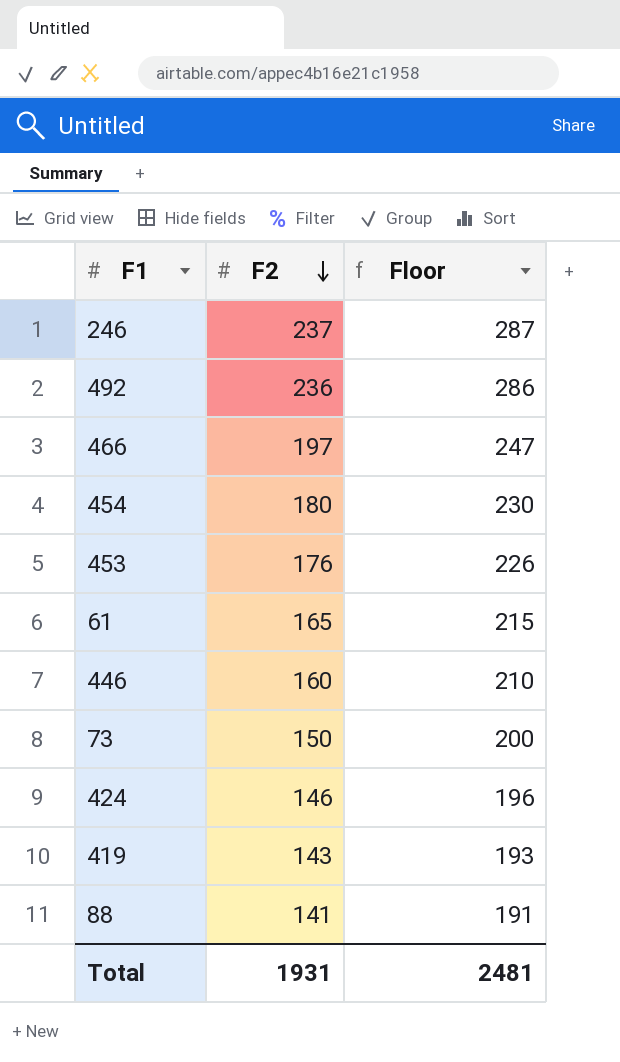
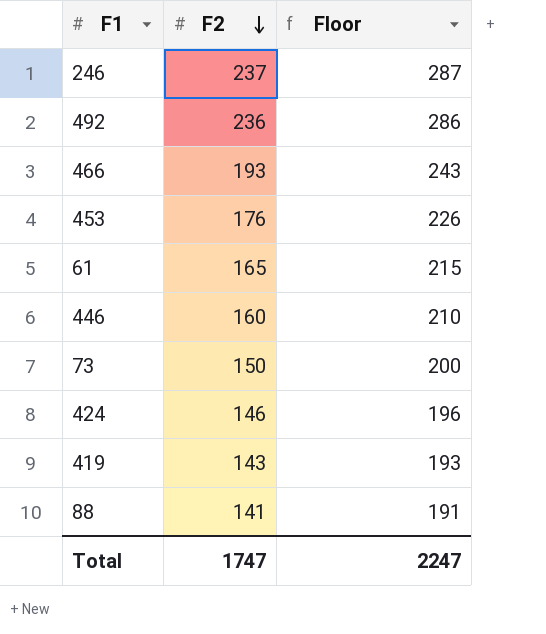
row 454: 180 | 230 -> none
466 | F2: 197 -> 193
466 | Floor: 247 -> 243
Total | F2: 1931 -> 1747
Total | Floor: 2481 -> 2247

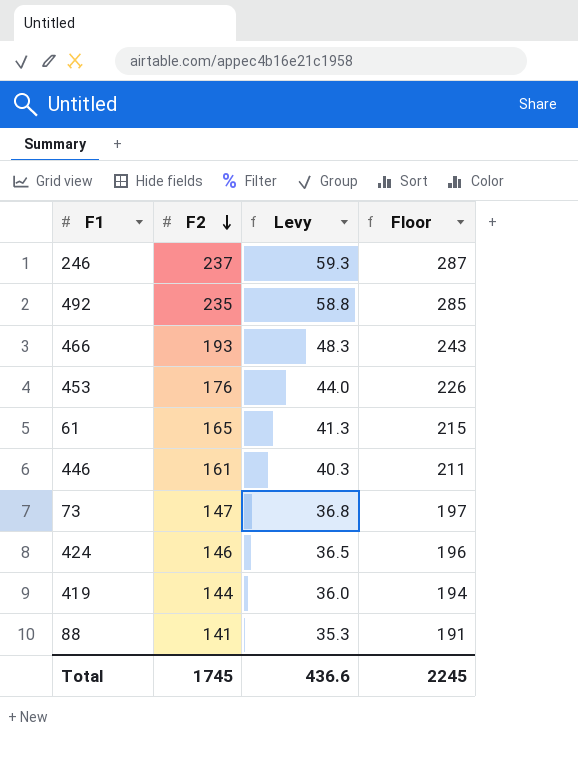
column Levy | formula: none -> [F2] * 0.25
492 | F2: 236 -> 235
492 | Floor: 286 -> 285
446 | F2: 160 -> 161
446 | Floor: 210 -> 211
73 | F2: 150 -> 147
73 | Floor: 200 -> 197
419 | F2: 143 -> 144
419 | Floor: 193 -> 194
Total | F2: 1747 -> 1745
Total | Floor: 2247 -> 2245

